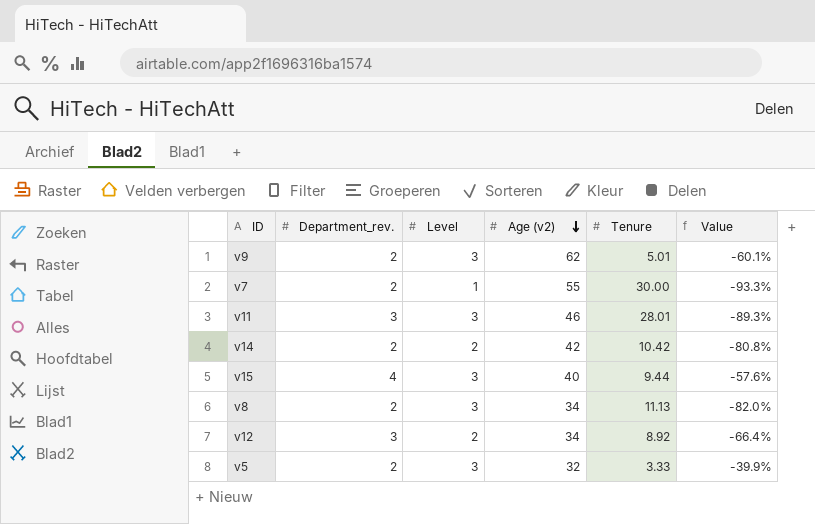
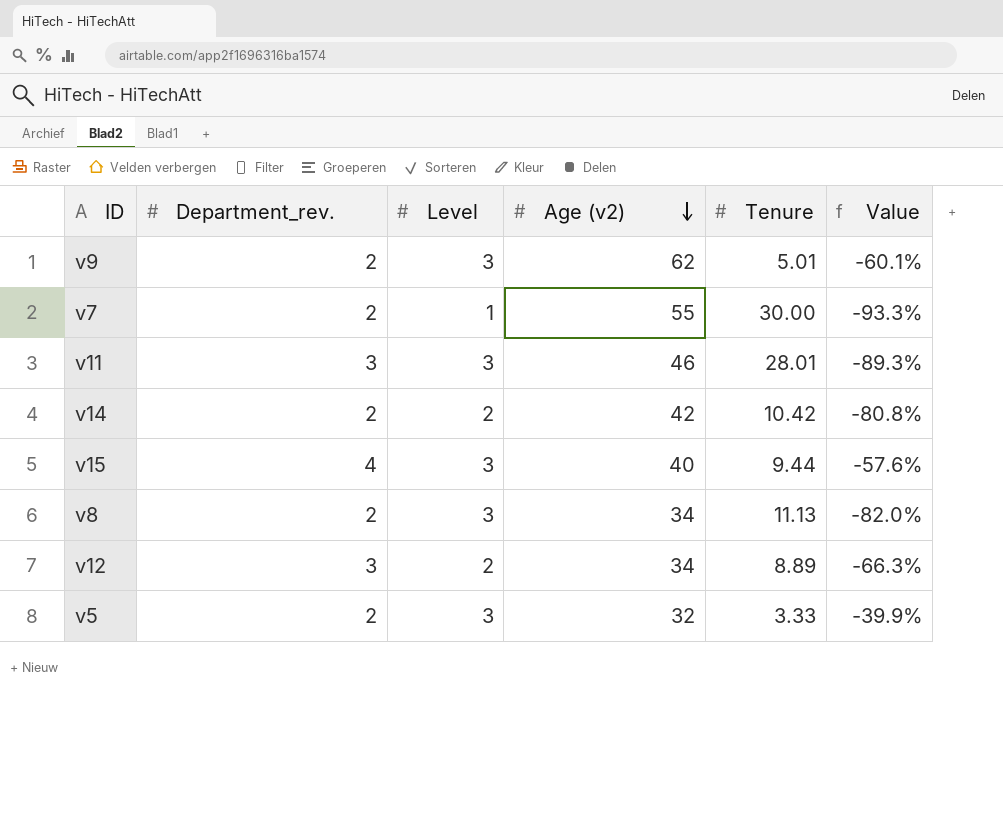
v12 | Tenure: 8.92 -> 8.89
v12 | Value: -66.4% -> -66.3%

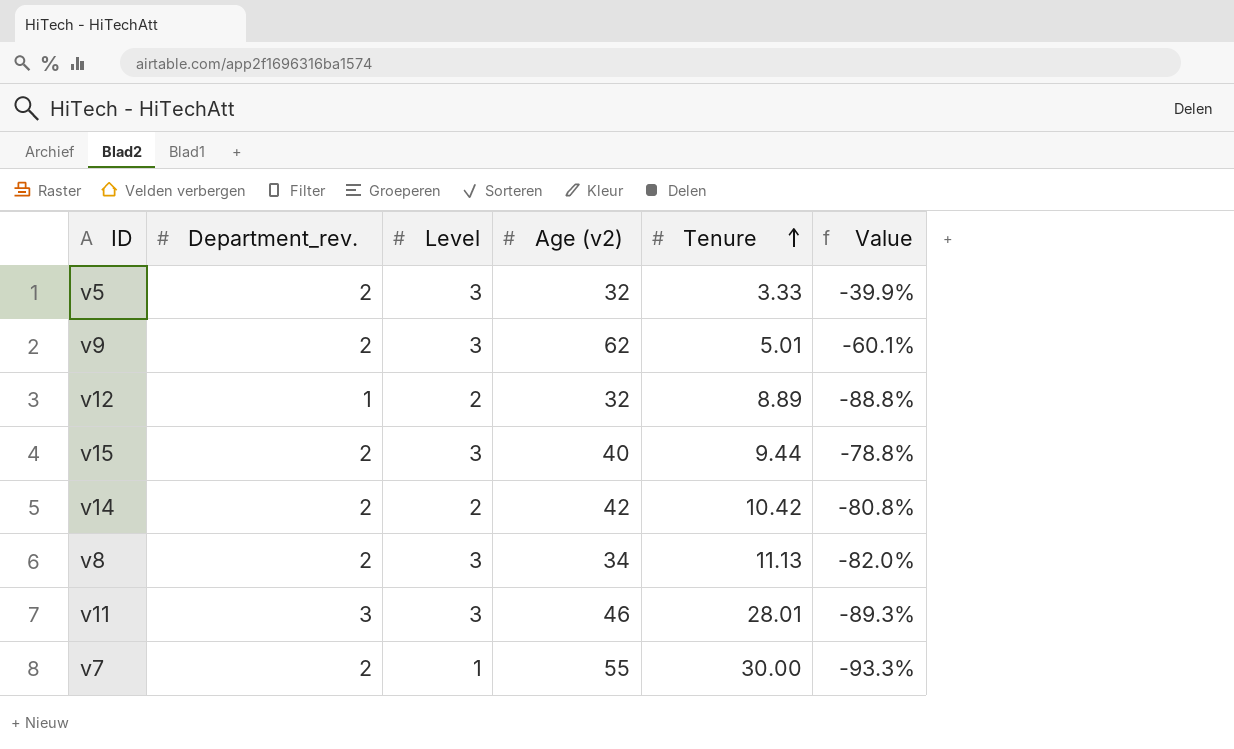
row order: Age (v2) descending -> Tenure ascending
v12 | Department_rev.: 3 -> 1
v12 | Age (v2): 34 -> 32
v12 | Value: -66.3% -> -88.8%
v15 | Department_rev.: 4 -> 2
v15 | Value: -57.6% -> -78.8%

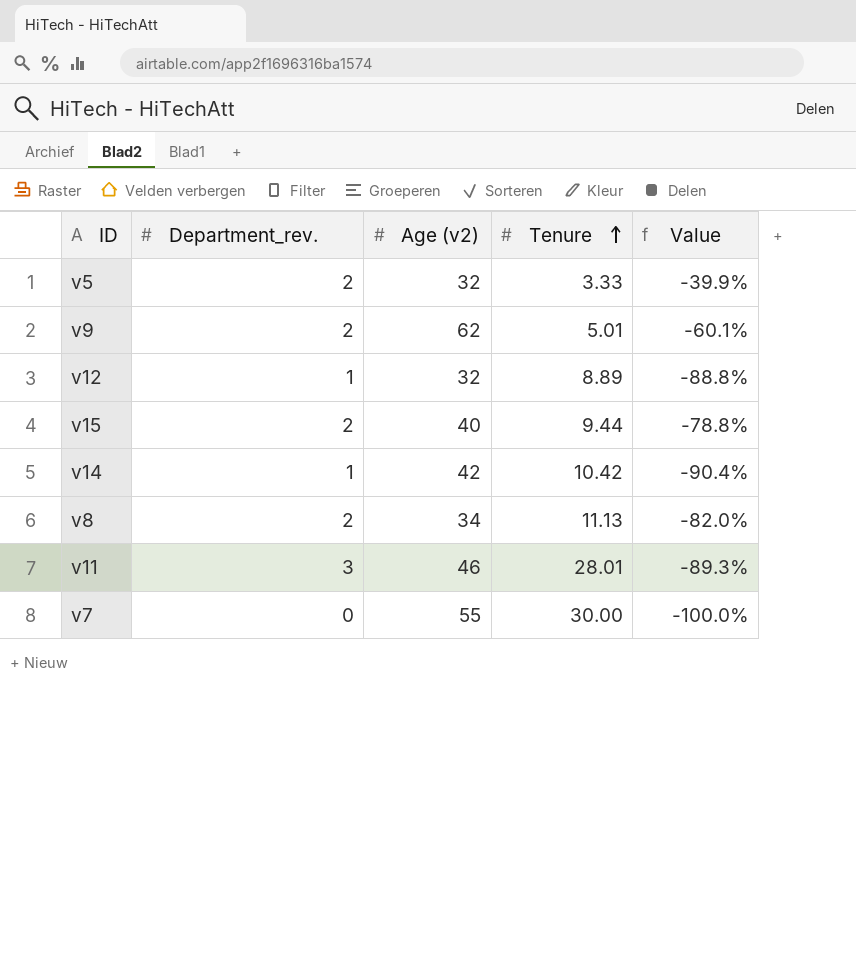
column Level | position: 3 -> none
v14 | Department_rev.: 2 -> 1
v14 | Value: -80.8% -> -90.4%
v7 | Department_rev.: 2 -> 0
v7 | Value: -93.3% -> -100.0%

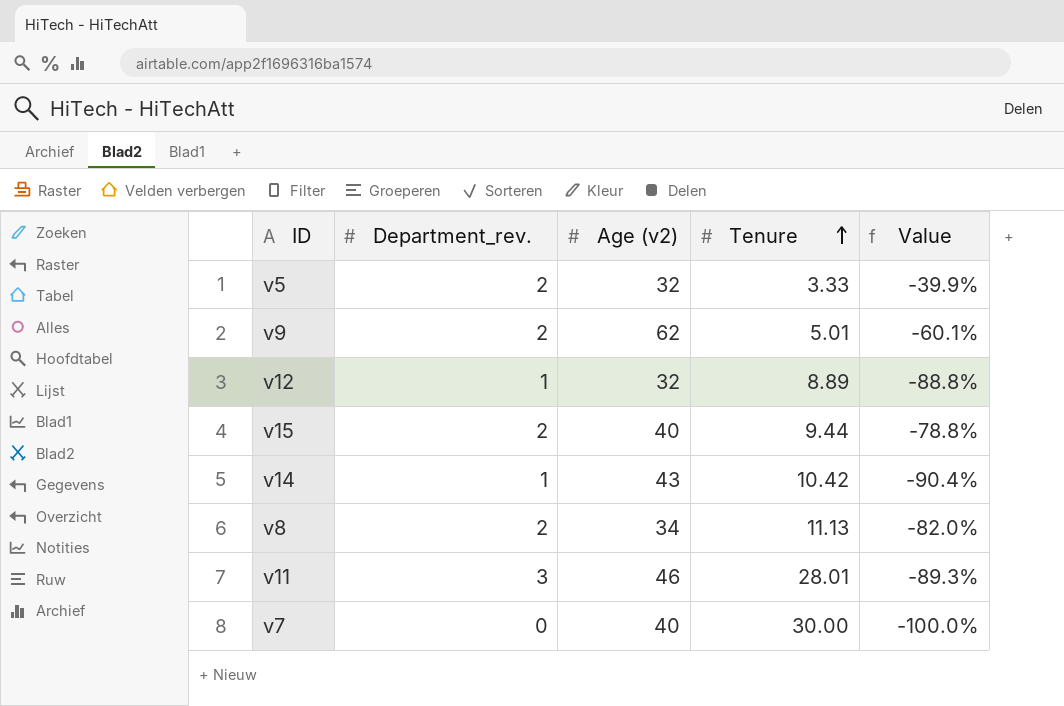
v14 | Age (v2): 42 -> 43
v7 | Age (v2): 55 -> 40

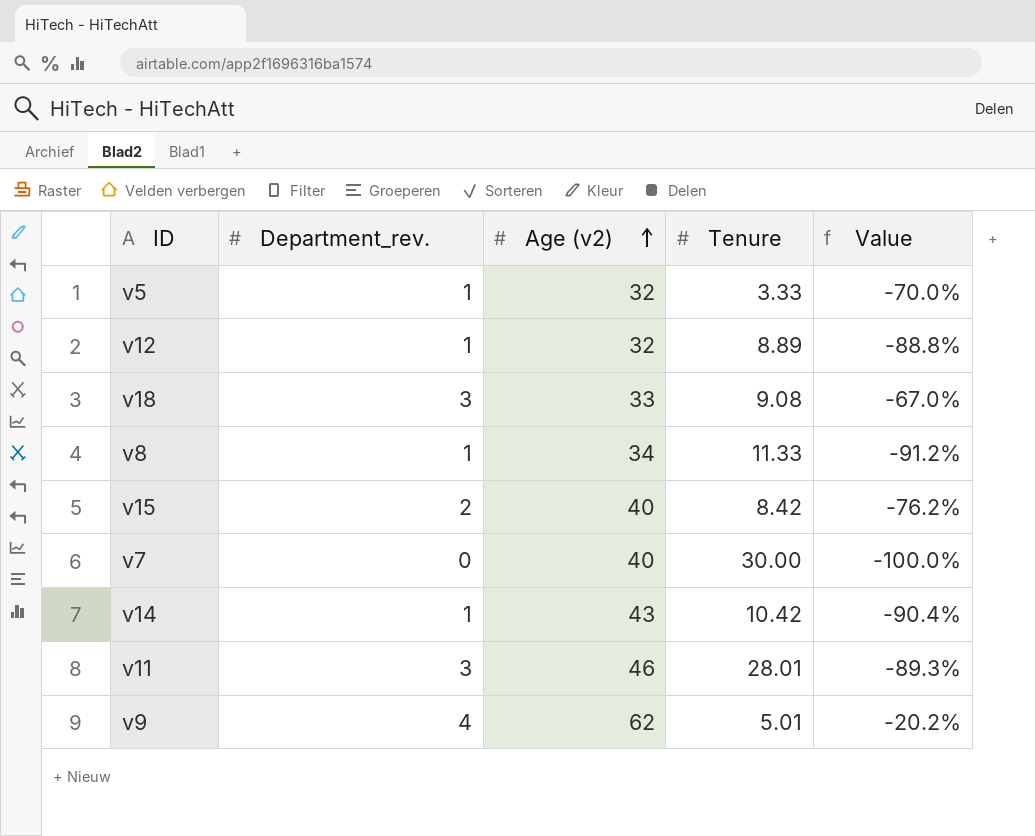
row order: Tenure ascending -> Age (v2) ascending
v5 | Department_rev.: 2 -> 1
v5 | Value: -39.9% -> -70.0%
row v18: none -> 3 | 33 | 9.08 | -67.0%
v8 | Department_rev.: 2 -> 1
v8 | Tenure: 11.13 -> 11.33
v8 | Value: -82.0% -> -91.2%
v15 | Tenure: 9.44 -> 8.42
v15 | Value: -78.8% -> -76.2%
v9 | Department_rev.: 2 -> 4
v9 | Value: -60.1% -> -20.2%

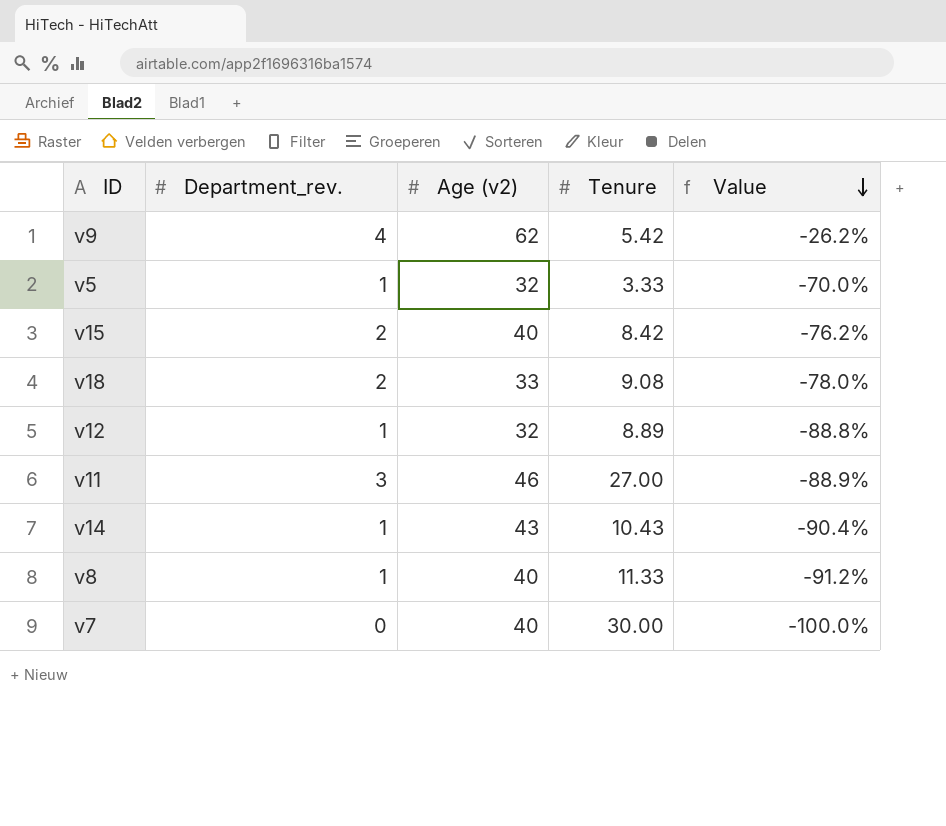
row order: Age (v2) ascending -> Value descending
v9 | Tenure: 5.01 -> 5.42
v9 | Value: -20.2% -> -26.2%
v18 | Department_rev.: 3 -> 2
v18 | Value: -67.0% -> -78.0%
v11 | Tenure: 28.01 -> 27.00
v11 | Value: -89.3% -> -88.9%
v14 | Tenure: 10.42 -> 10.43
v8 | Age (v2): 34 -> 40

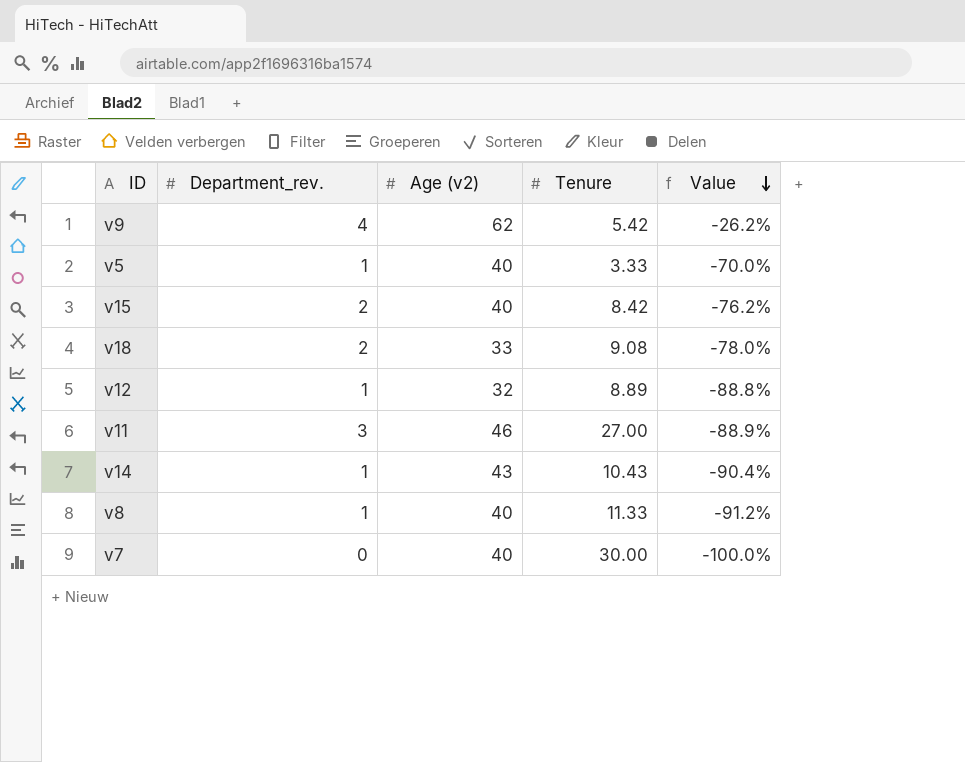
v5 | Age (v2): 32 -> 40

